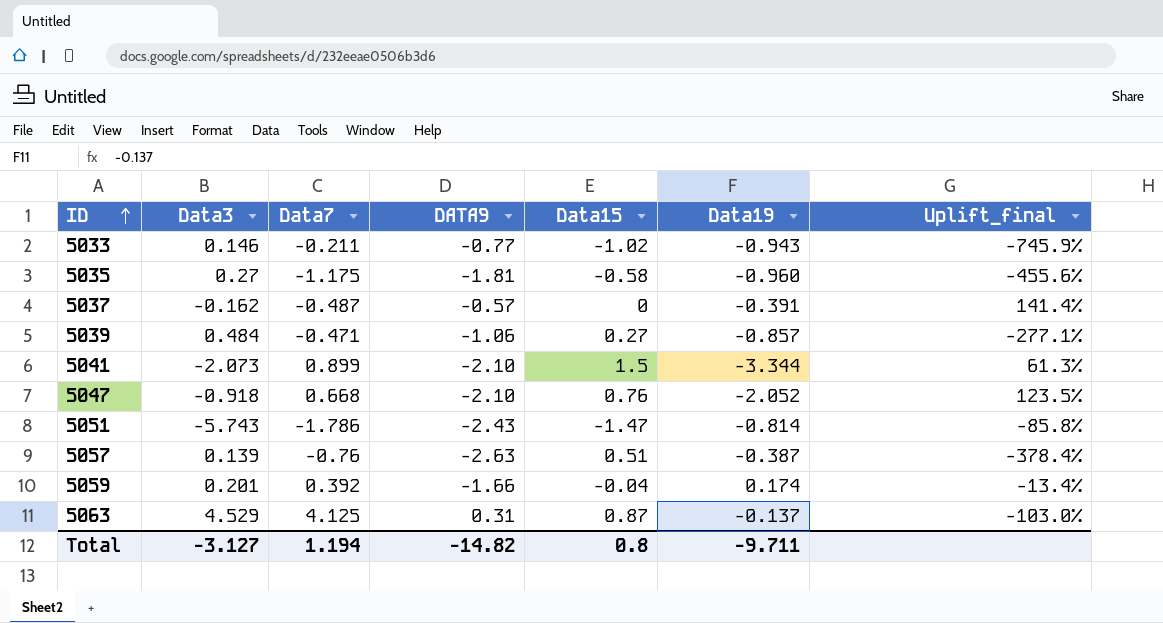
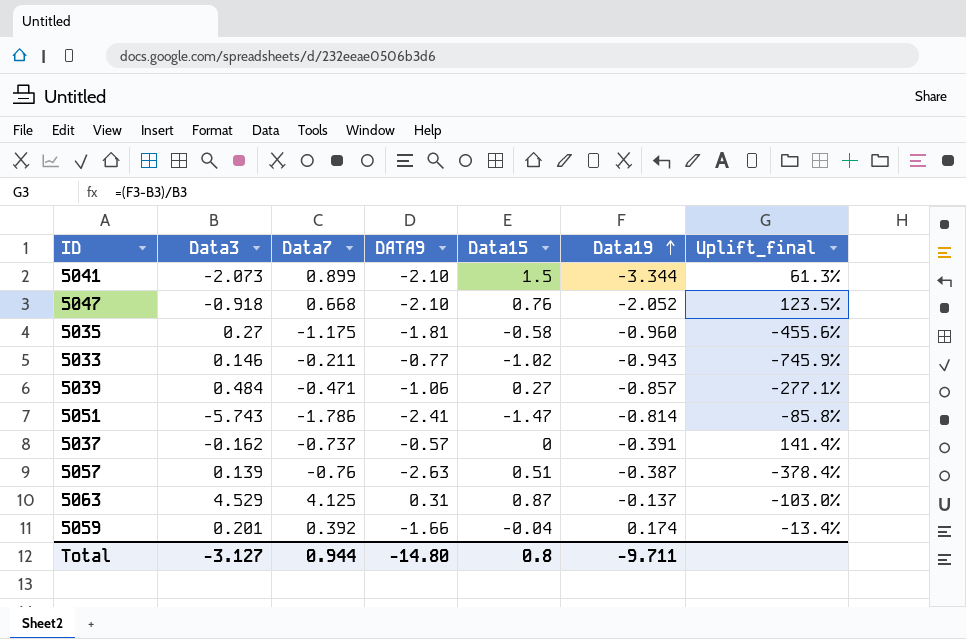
row order: ID ascending -> Data19 ascending
5051 | DATA9: -2.43 -> -2.41
5037 | Data7: -0.487 -> -0.737
Total | Data7: 1.194 -> 0.944
Total | DATA9: -14.82 -> -14.80

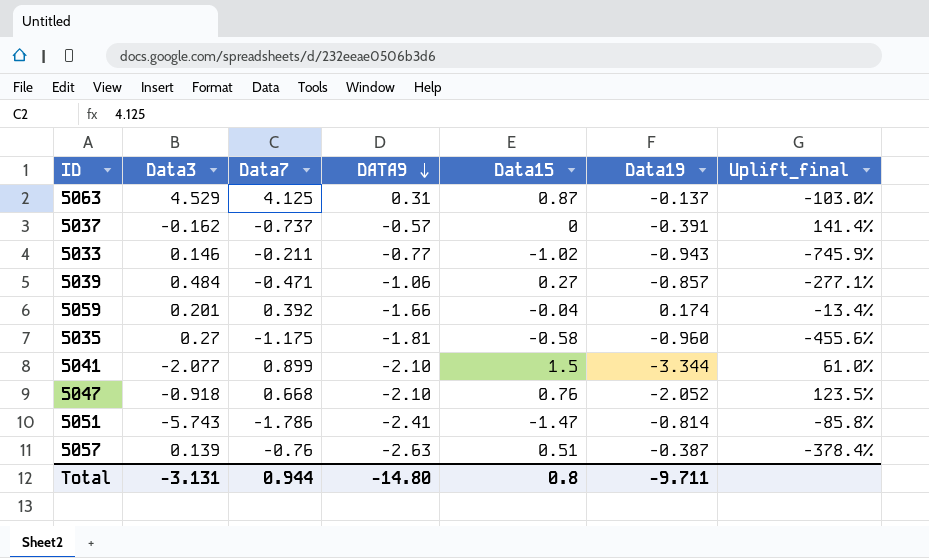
row order: Data19 ascending -> DATA9 descending
5041 | Data3: -2.073 -> -2.077
5041 | Uplift_final: 61.3% -> 61.0%
Total | Data3: -3.127 -> -3.131

